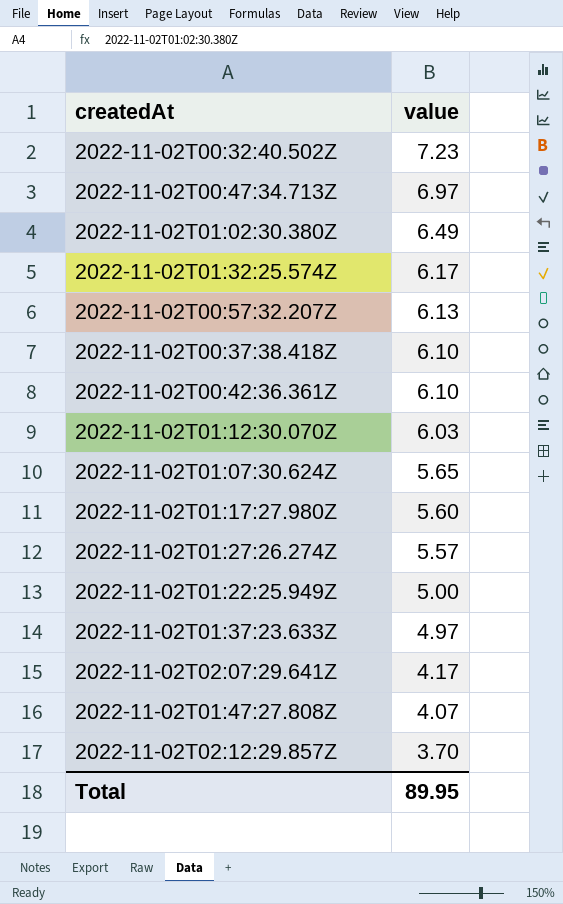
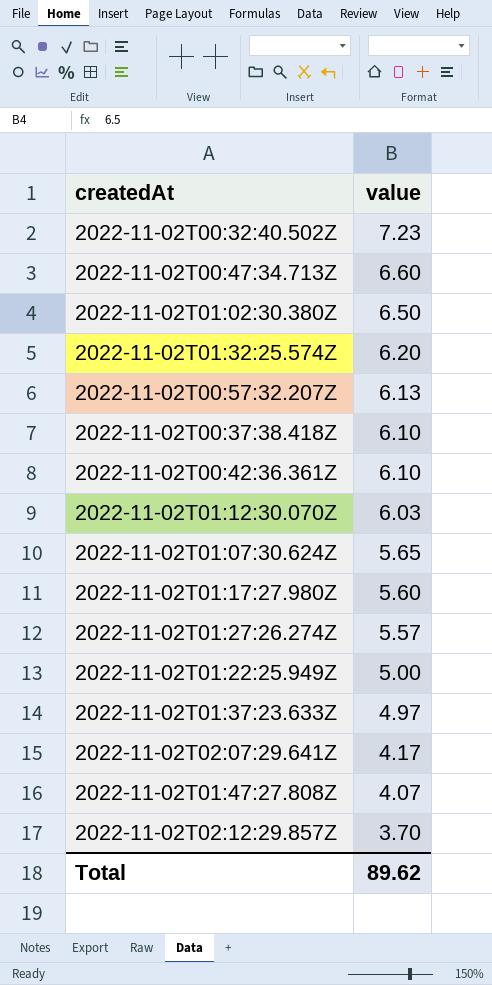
2022-11-02T00:47:34.713Z | value: 6.97 -> 6.60
2022-11-02T01:02:30.380Z | value: 6.49 -> 6.50
2022-11-02T01:32:25.574Z | value: 6.17 -> 6.20
Total | value: 89.95 -> 89.62

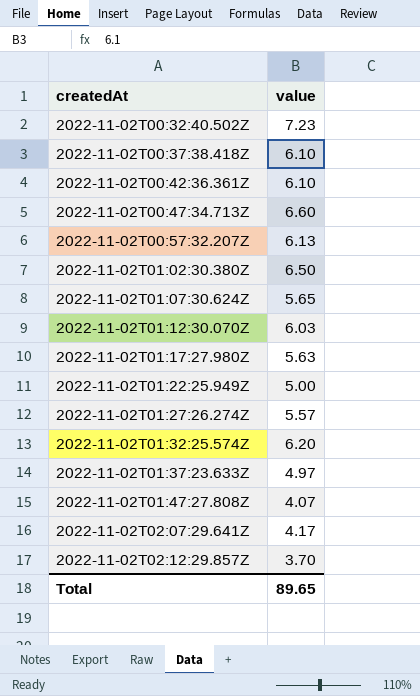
row order: value descending -> createdAt ascending
2022-11-02T01:17:27.980Z | value: 5.60 -> 5.63
Total | value: 89.62 -> 89.65

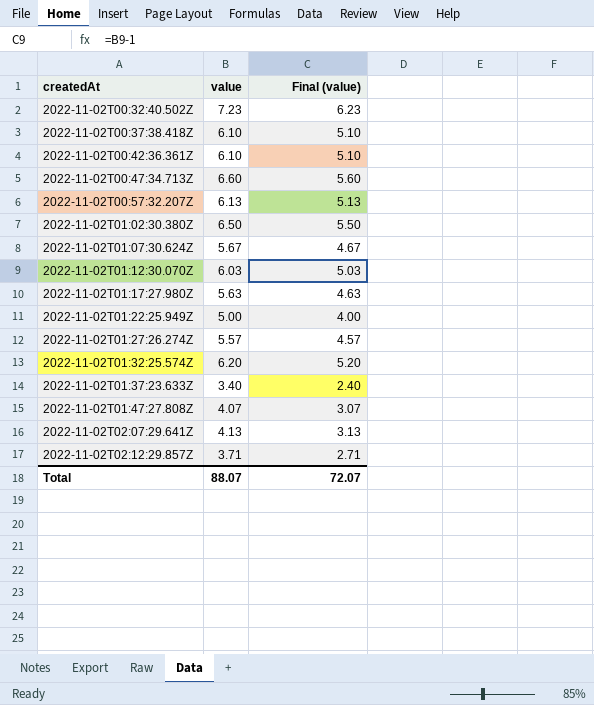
column Final (value) | formula: none -> [value] - 1
2022-11-02T01:07:30.624Z | value: 5.65 -> 5.67
2022-11-02T01:37:23.633Z | value: 4.97 -> 3.40
2022-11-02T02:07:29.641Z | value: 4.17 -> 4.13
2022-11-02T02:12:29.857Z | value: 3.70 -> 3.71
Total | value: 89.65 -> 88.07

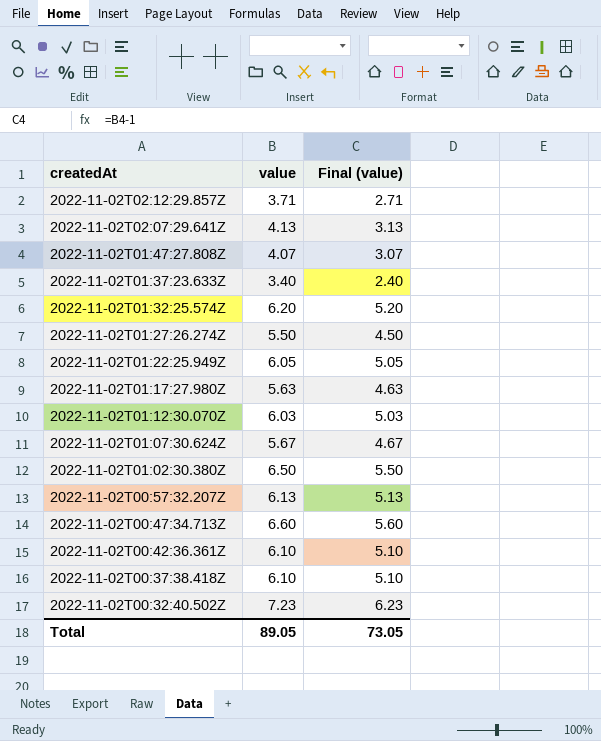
row order: createdAt ascending -> createdAt descending
2022-11-02T01:27:26.274Z | value: 5.57 -> 5.50
2022-11-02T01:27:26.274Z | Final (value): 4.57 -> 4.50
2022-11-02T01:22:25.949Z | value: 5.00 -> 6.05
2022-11-02T01:22:25.949Z | Final (value): 4.00 -> 5.05
Total | value: 88.07 -> 89.05
Total | Final (value): 72.07 -> 73.05

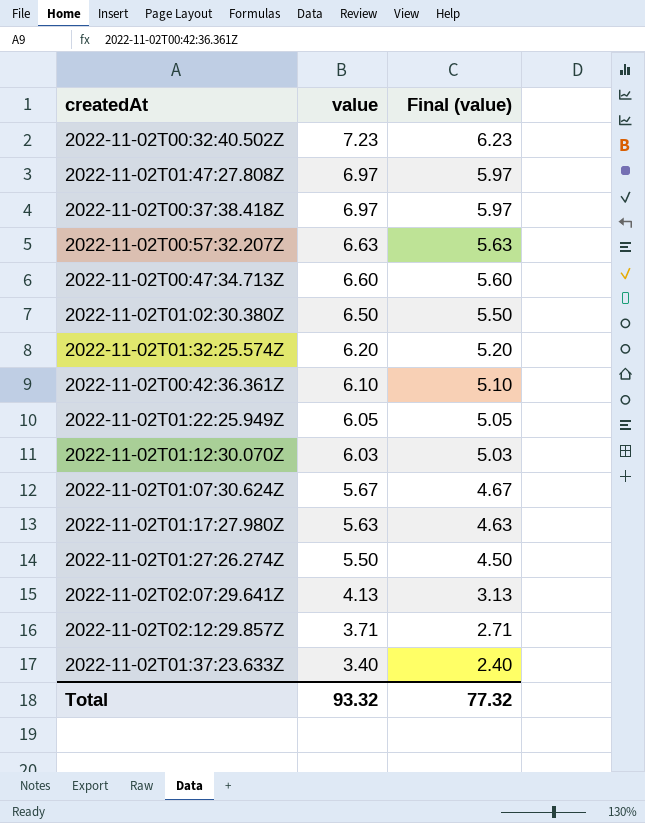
row order: createdAt descending -> value descending
2022-11-02T01:47:27.808Z | value: 4.07 -> 6.97
2022-11-02T01:47:27.808Z | Final (value): 3.07 -> 5.97
2022-11-02T00:37:38.418Z | value: 6.10 -> 6.97
2022-11-02T00:37:38.418Z | Final (value): 5.10 -> 5.97
2022-11-02T00:57:32.207Z | value: 6.13 -> 6.63
2022-11-02T00:57:32.207Z | Final (value): 5.13 -> 5.63
Total | value: 89.05 -> 93.32
Total | Final (value): 73.05 -> 77.32

